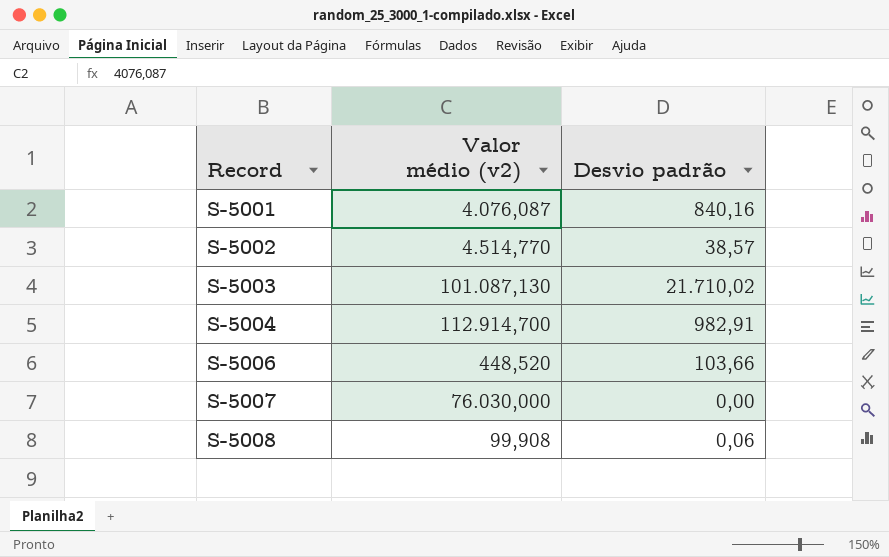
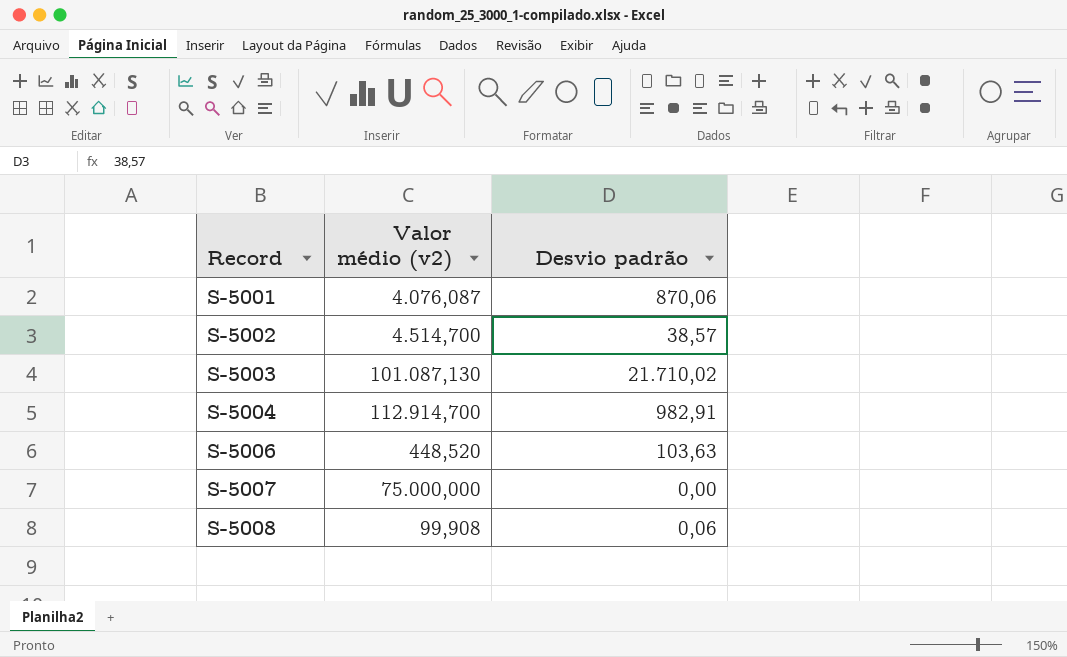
S-5001 | Desvio padrão: 840,16 -> 870,06
S-5002 | Valor médio (v2): 4.514,770 -> 4.514,700
S-5006 | Desvio padrão: 103,66 -> 103,63
S-5007 | Valor médio (v2): 76.030,000 -> 75.000,000

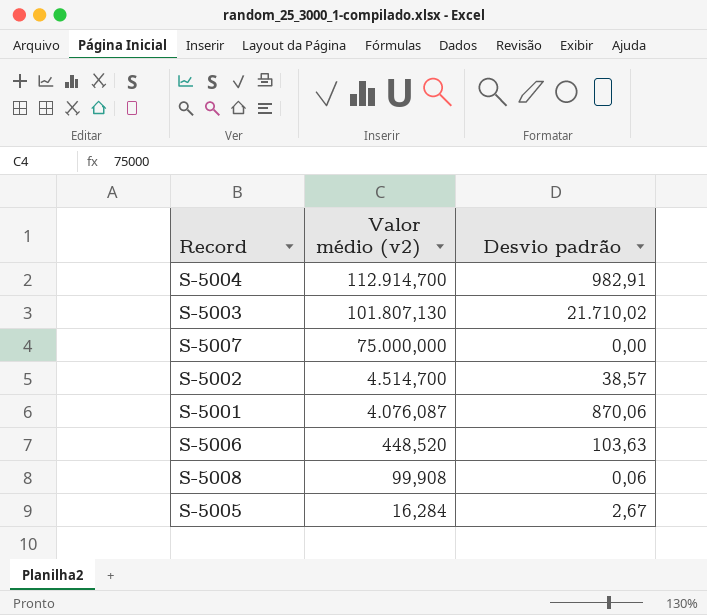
row order: Record ascending -> Valor médio (v2) descending
S-5003 | Valor médio (v2): 101.087,130 -> 101.807,130
row S-5005: none -> 16,284 | 2,67

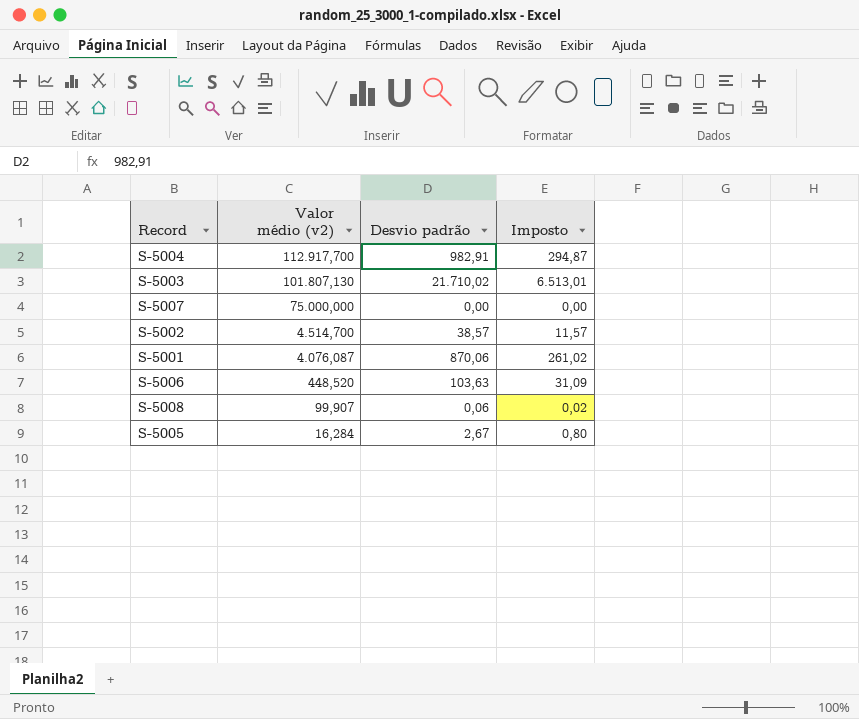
column Imposto | formula: none -> [Desvio padrão] * 0,3
S-5004 | Valor médio (v2): 112.914,700 -> 112.917,700
S-5008 | Valor médio (v2): 99,908 -> 99,907

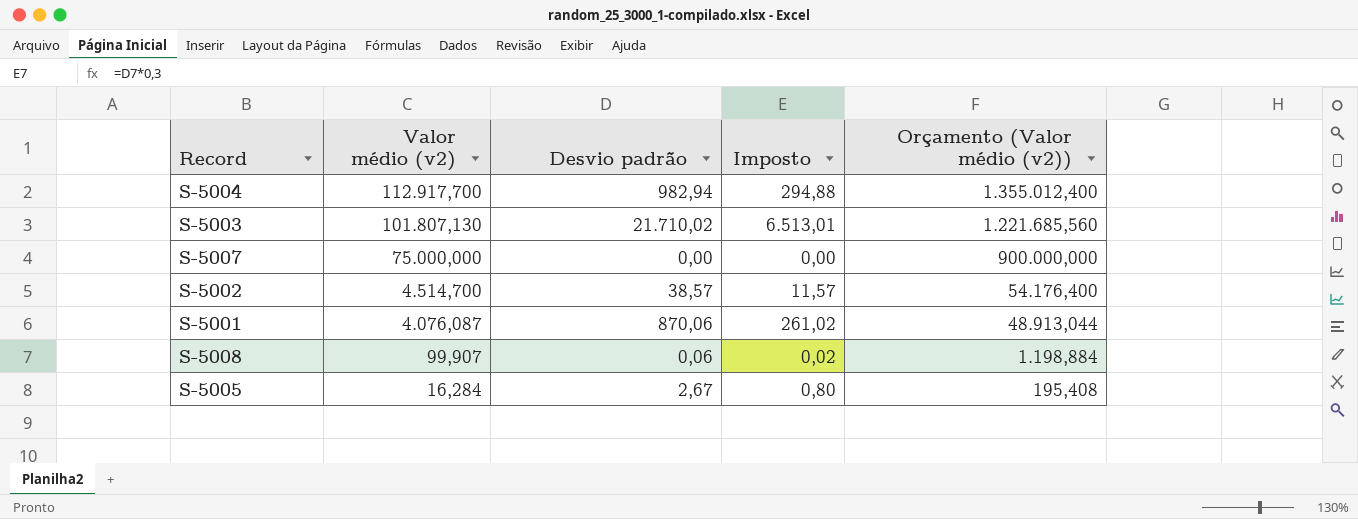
column Orçamento (Valor médio (v2)) | formula: none -> [Valor médio (v2)] * 12
row S-5006: 448,520 | 103,63 | 31,09 -> none
S-5004 | Desvio padrão: 982,91 -> 982,94
S-5004 | Imposto: 294,87 -> 294,88

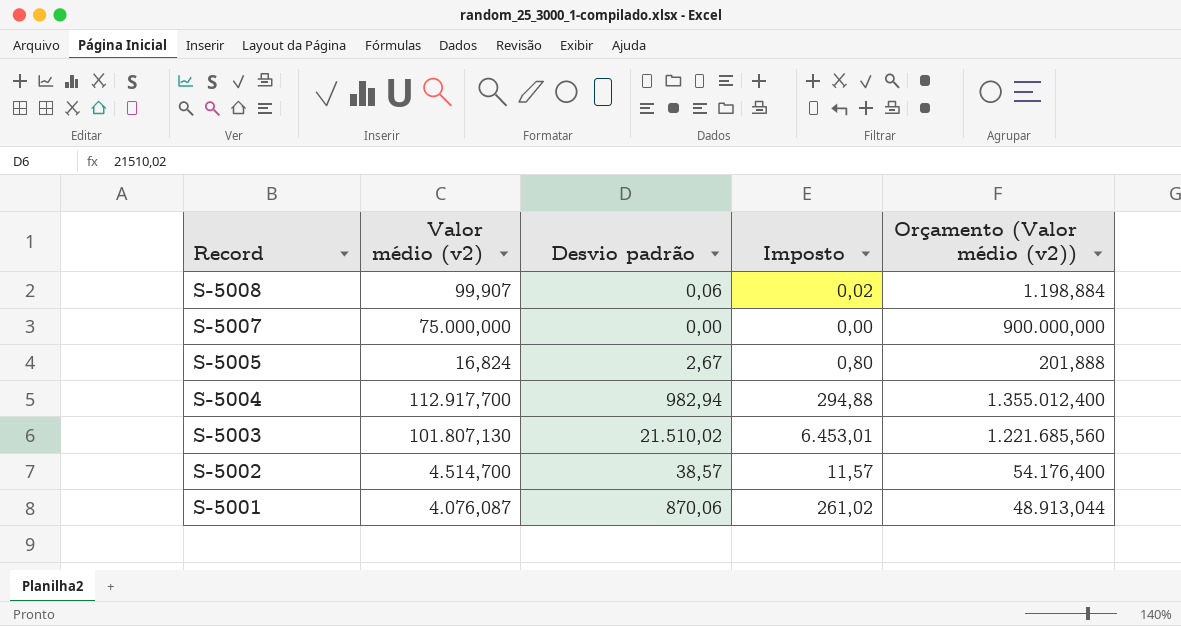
row order: Valor médio (v2) descending -> Record descending
S-5005 | Valor médio (v2): 16,284 -> 16,824
S-5005 | Orçamento (Valor médio (v2)): 195,408 -> 201,888
S-5003 | Desvio padrão: 21.710,02 -> 21.510,02
S-5003 | Imposto: 6.513,01 -> 6.453,01

